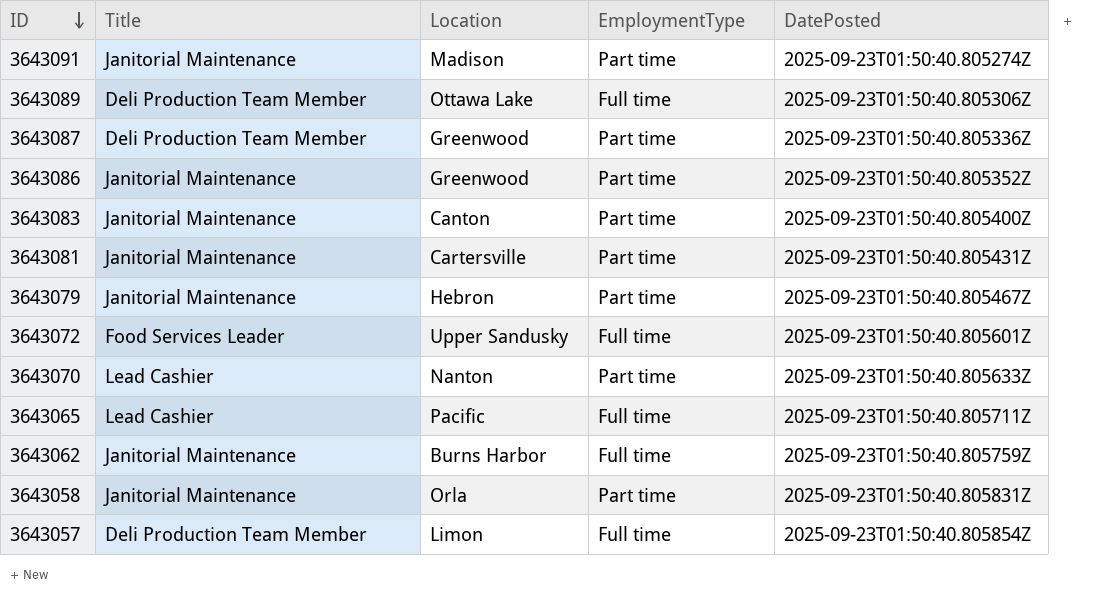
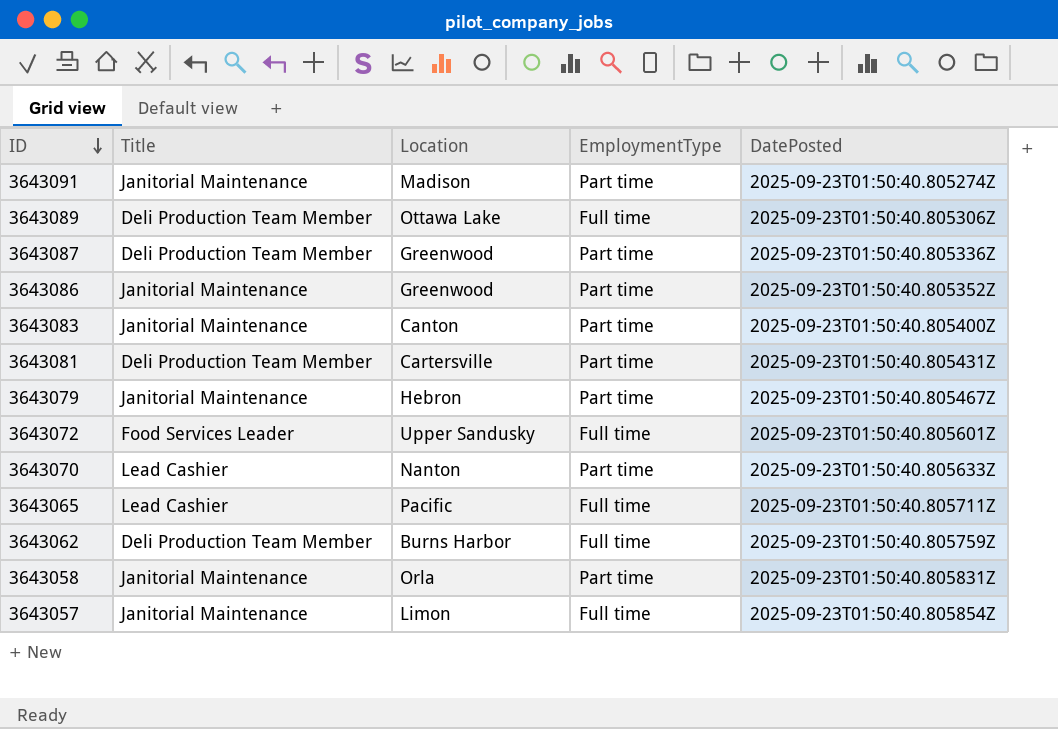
3643081 | Title: Janitorial Maintenance -> Deli Production Team Member
3643062 | Title: Janitorial Maintenance -> Deli Production Team Member
3643057 | Title: Deli Production Team Member -> Janitorial Maintenance

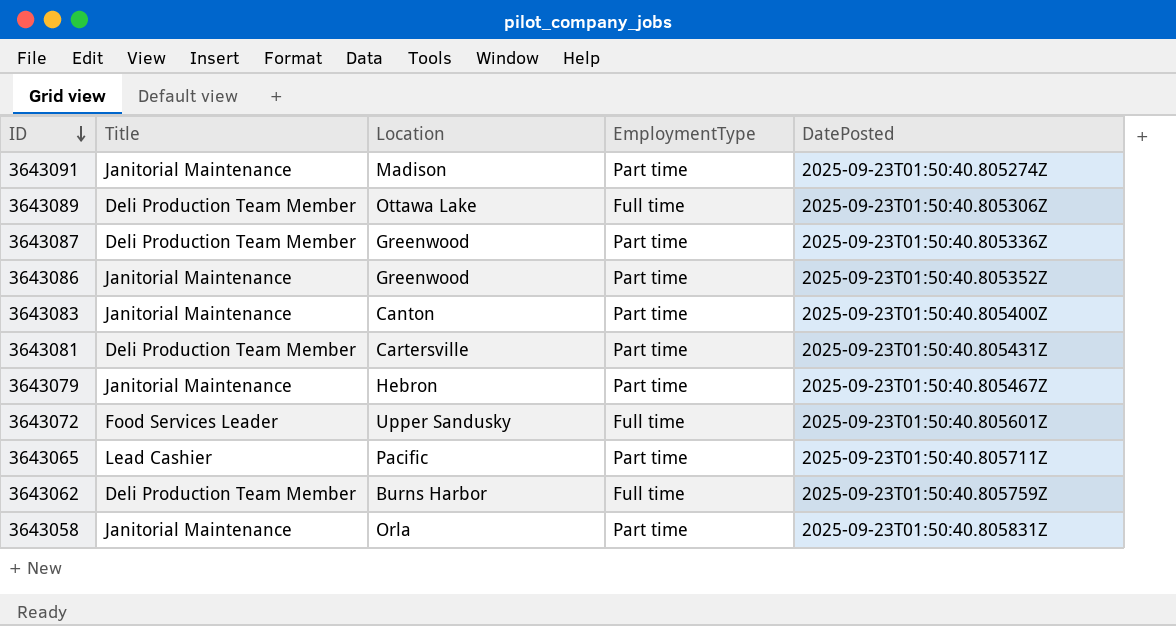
row 3643070: Lead Cashier | Nanton | Part time | 2025-09-23T01:50:40.805633Z -> none
row 3643057: Janitorial Maintenance | Limon | Full time | 2025-09-23T01:50:40.805854Z -> none
3643065 | EmploymentType: Full time -> Part time

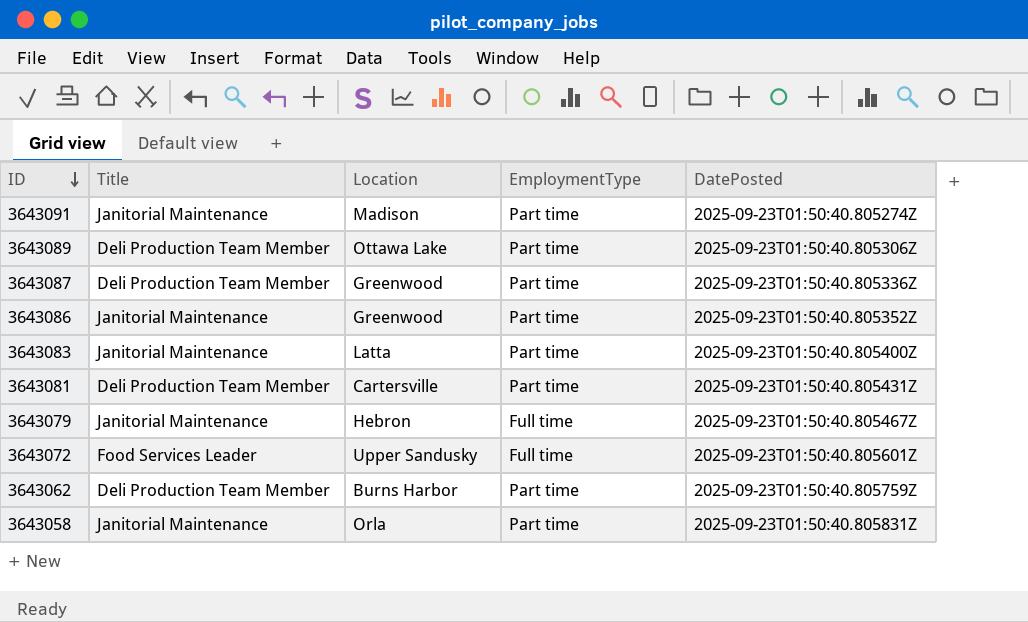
row 3643065: Lead Cashier | Pacific | Part time | 2025-09-23T01:50:40.805711Z -> none
3643089 | EmploymentType: Full time -> Part time
3643083 | Location: Canton -> Latta
3643079 | EmploymentType: Part time -> Full time
3643062 | EmploymentType: Full time -> Part time

